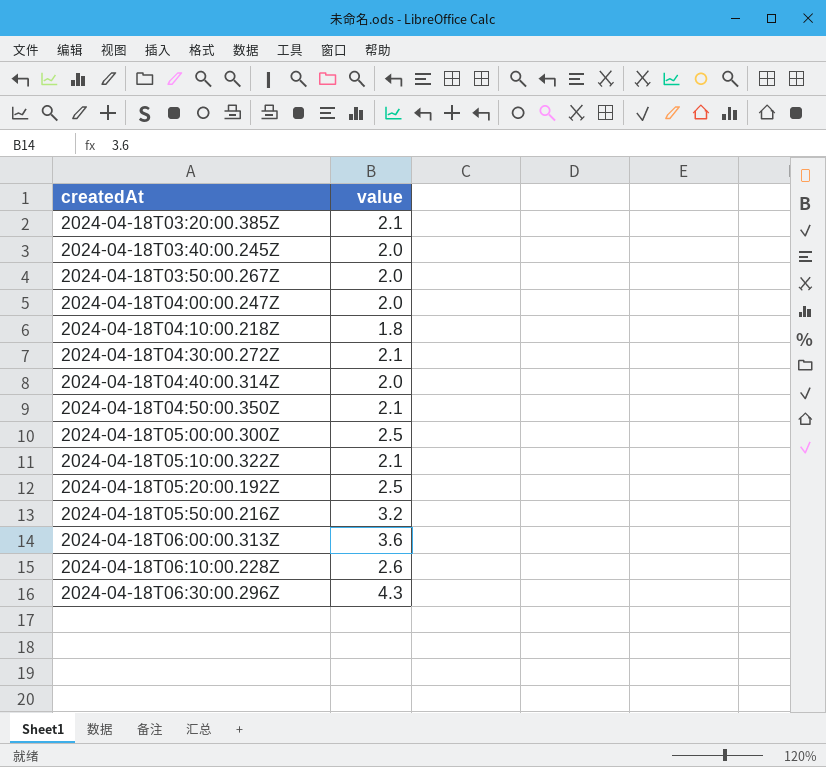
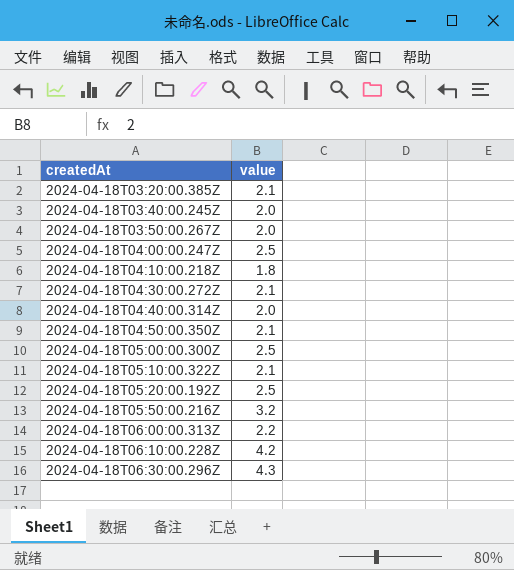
2024-04-18T04:00:00.247Z | value: 2.0 -> 2.5
2024-04-18T06:00:00.313Z | value: 3.6 -> 2.2
2024-04-18T06:10:00.228Z | value: 2.6 -> 4.2

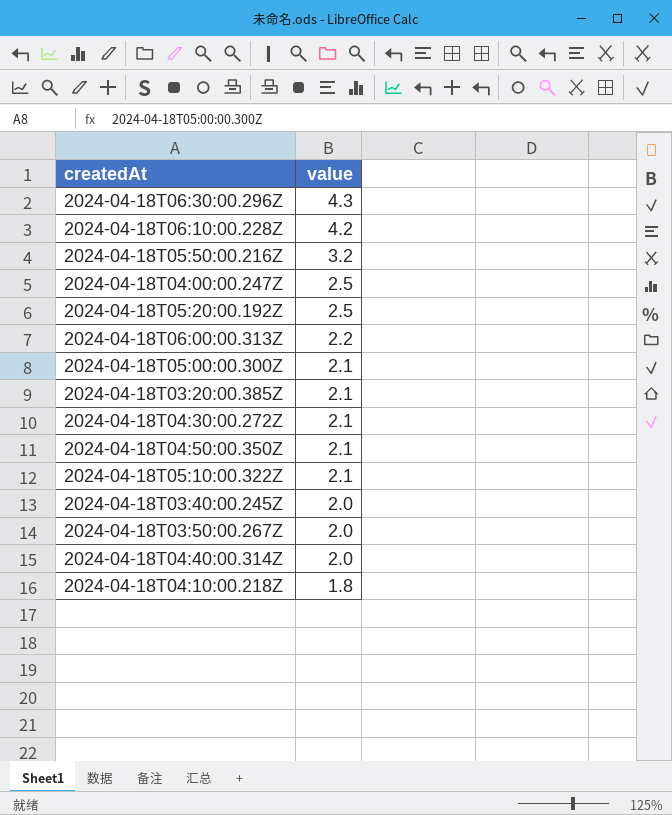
row order: createdAt ascending -> value descending
2024-04-18T05:00:00.300Z | value: 2.5 -> 2.1

